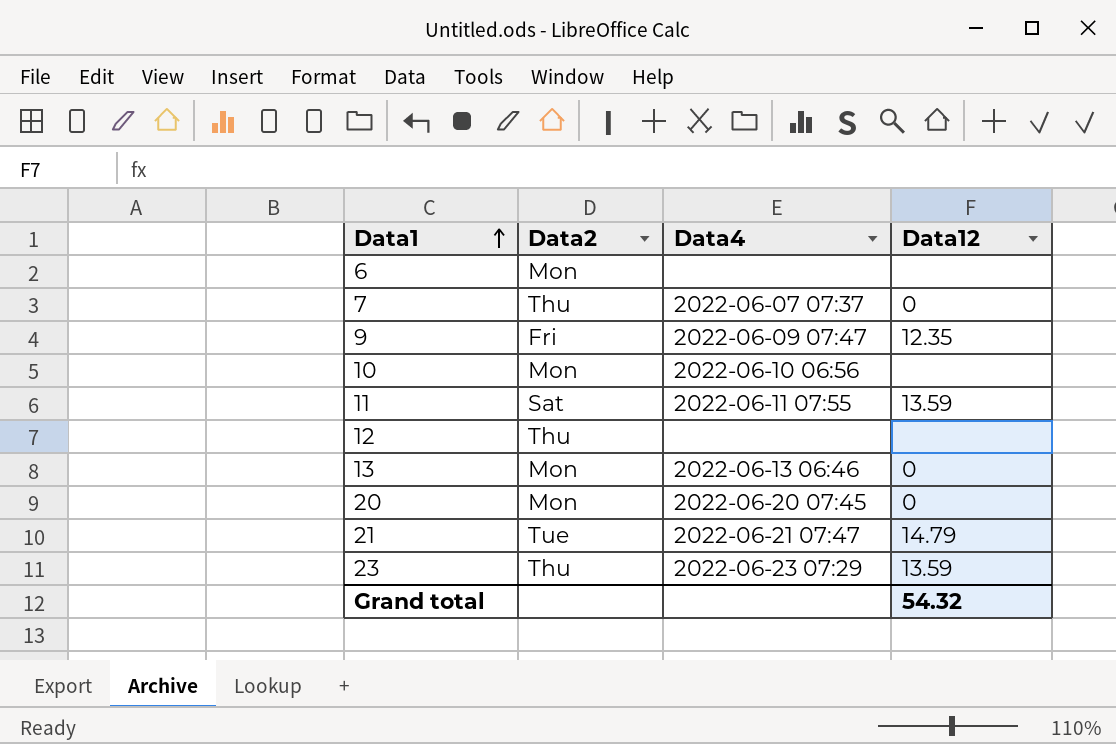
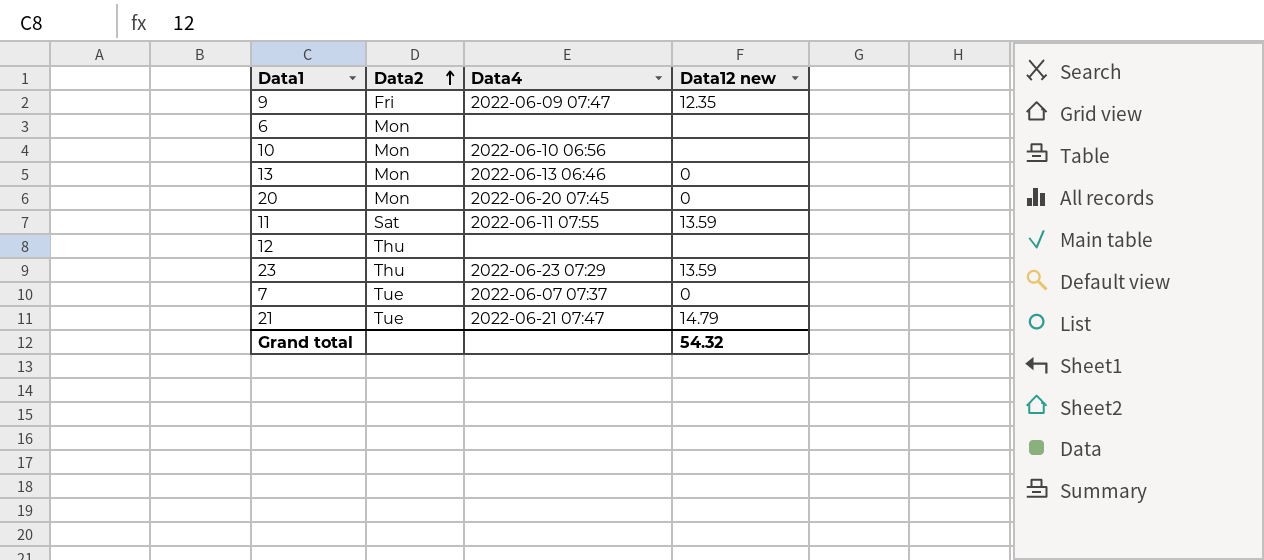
row order: Data1 ascending -> Data2 ascending
column name: Data12 -> Data12 new
7 | Data2: Thu -> Tue

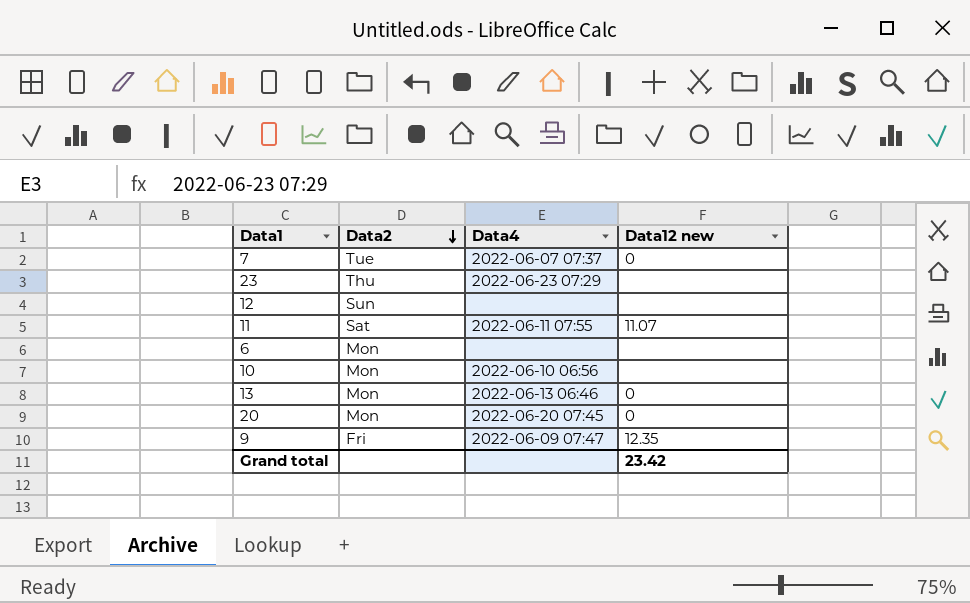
row order: Data2 ascending -> Data2 descending
row 21: Tue | 2022-06-21 07:47 | 14.79 -> none
23 | Data12 new: 13.59 -> none
12 | Data2: Thu -> Sun
11 | Data12 new: 13.59 -> 11.07
Grand total | Data12 new: 54.32 -> 23.42

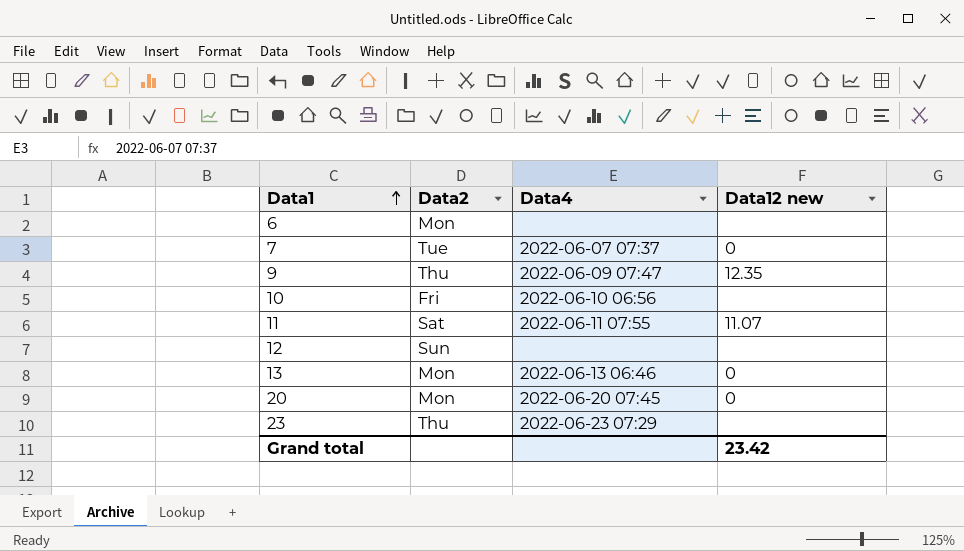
row order: Data2 descending -> Data1 ascending
9 | Data2: Fri -> Thu
10 | Data2: Mon -> Fri

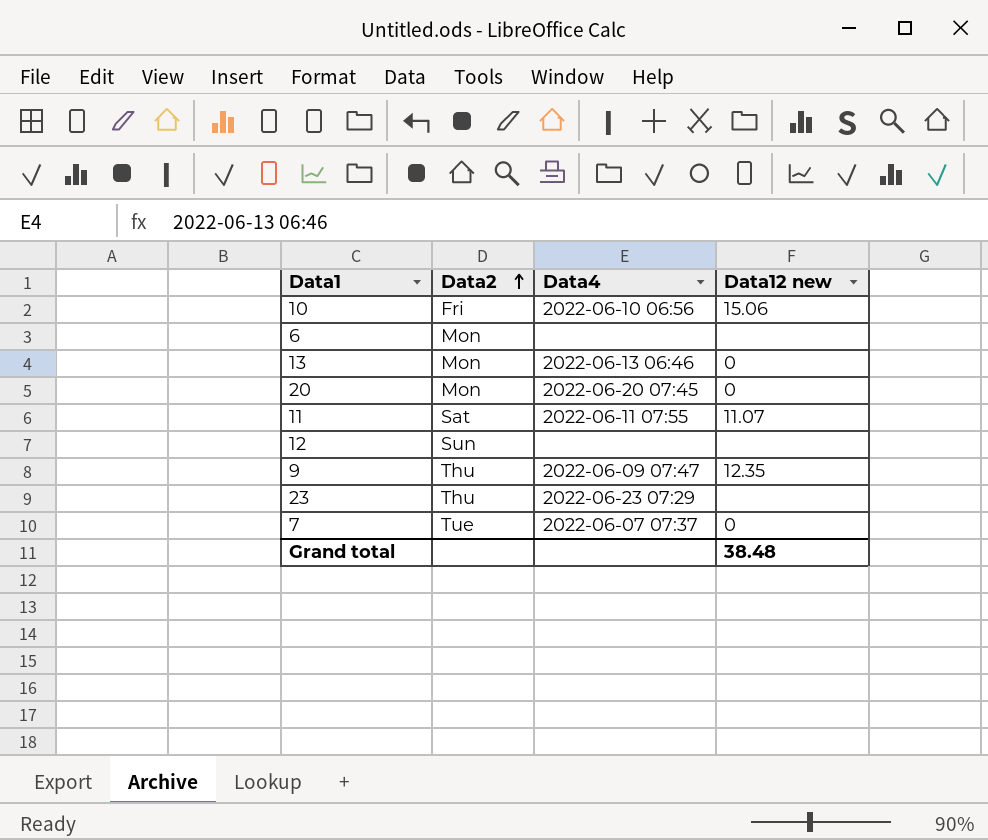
row order: Data1 ascending -> Data2 ascending
10 | Data12 new: none -> 15.06
Grand total | Data12 new: 23.42 -> 38.48

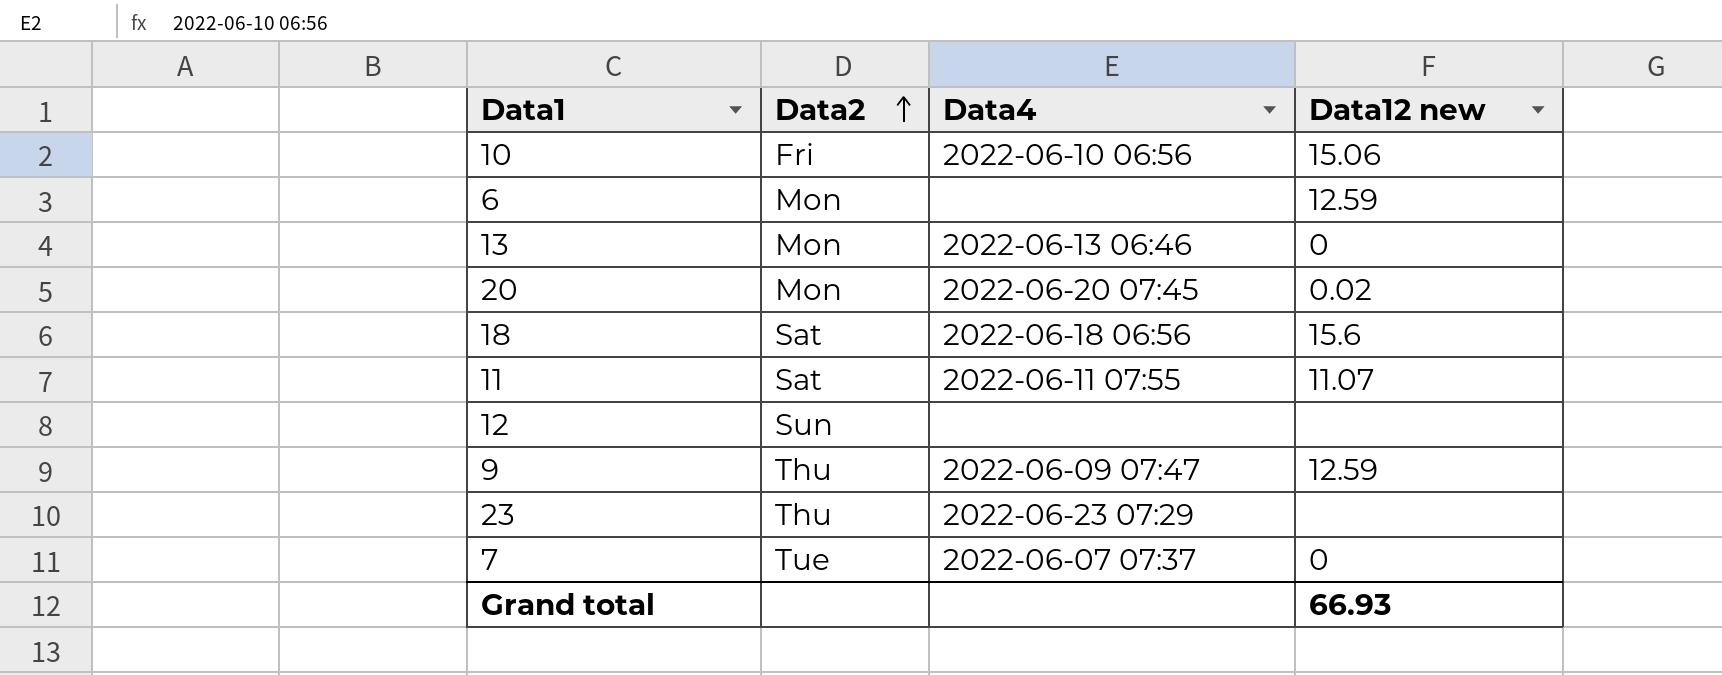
6 | Data12 new: none -> 12.59
20 | Data12 new: 0 -> 0.02
row 18: none -> Sat | 2022-06-18 06:56 | 15.6
9 | Data12 new: 12.35 -> 12.59
Grand total | Data12 new: 38.48 -> 66.93

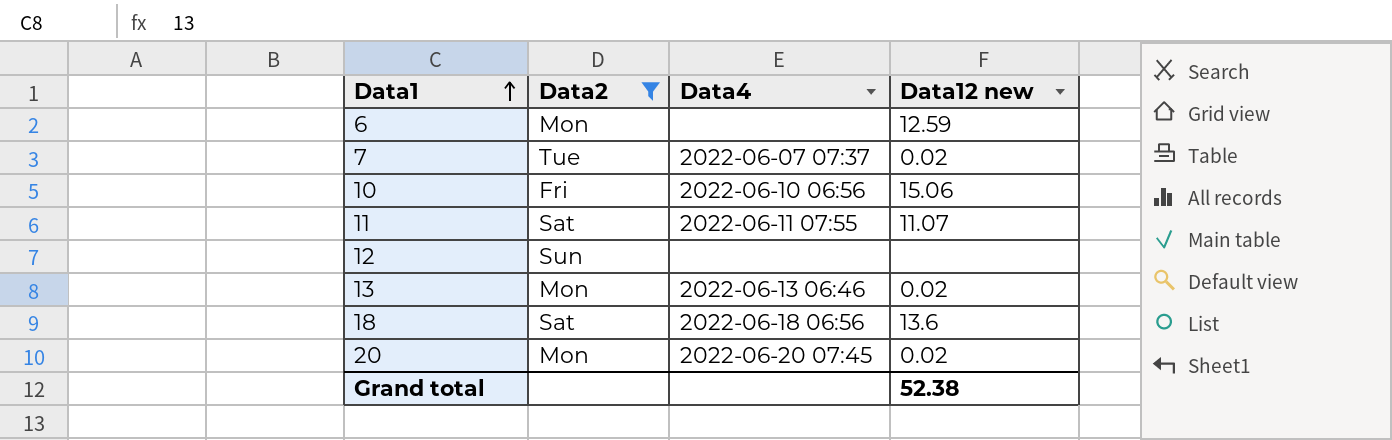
filter: none -> Data2 != Thu
row order: Data2 ascending -> Data1 ascending
7 | Data12 new: 0 -> 0.02
13 | Data12 new: 0 -> 0.02
18 | Data12 new: 15.6 -> 13.6
Grand total | Data12 new: 66.93 -> 52.38

